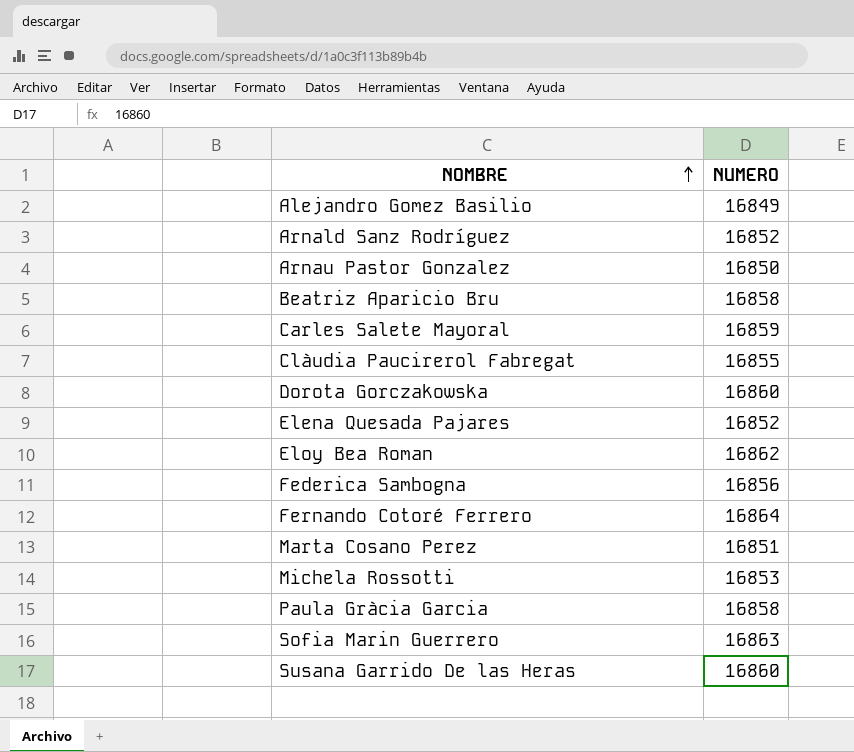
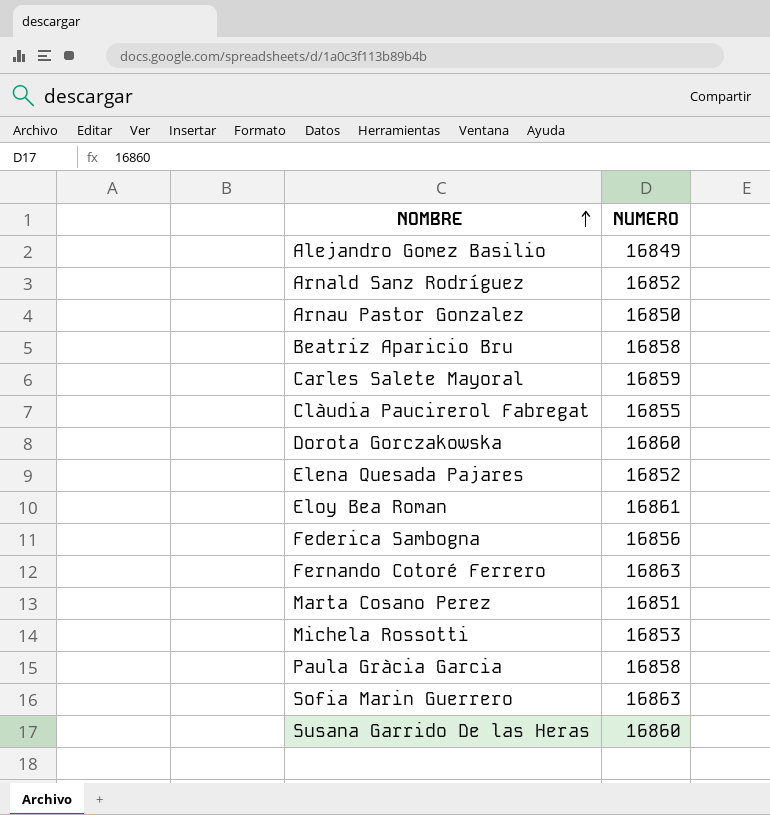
Eloy Bea Roman | NUMERO: 16862 -> 16861
Fernando Cotoré Ferrero | NUMERO: 16864 -> 16863

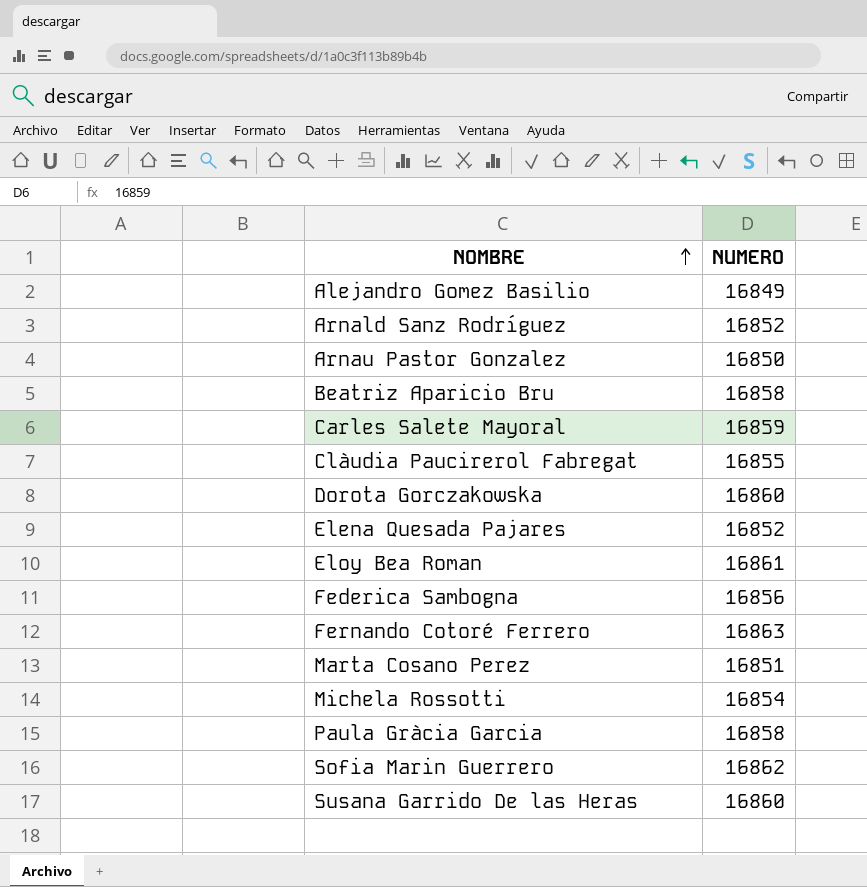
Michela Rossotti | NUMERO: 16853 -> 16854
Sofia Marin Guerrero | NUMERO: 16863 -> 16862

